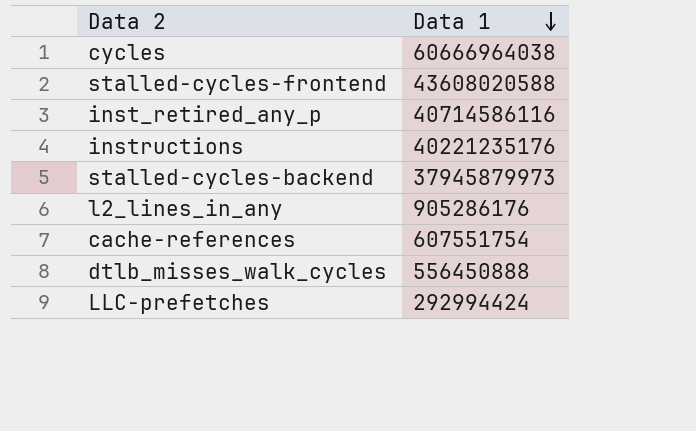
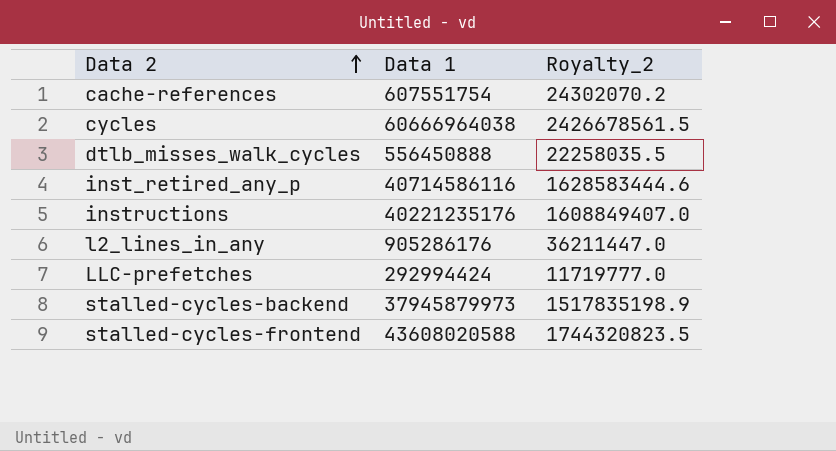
row order: Data 1 descending -> Data 2 ascending
column Royalty_2 | formula: none -> [Data 1] * 0.04

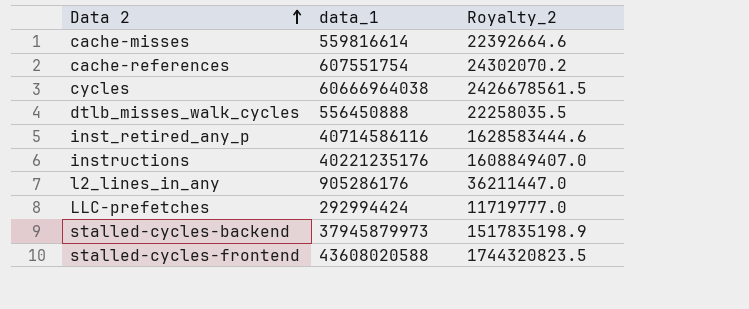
column name: Data 1 -> data_1
row cache-misses: none -> 559816614 | 22392664.6

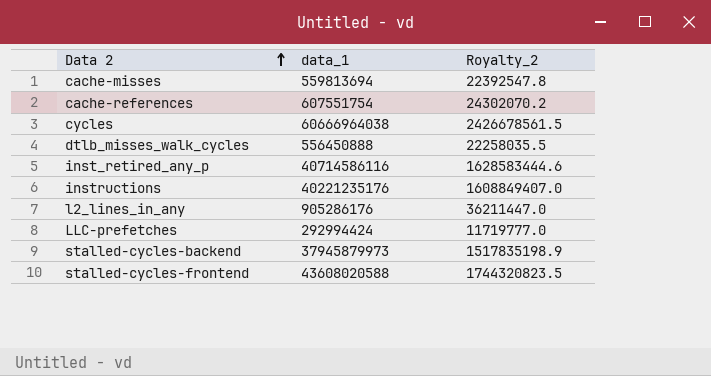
cache-misses | data_1: 559816614 -> 559813694
cache-misses | Royalty_2: 22392664.6 -> 22392547.8

